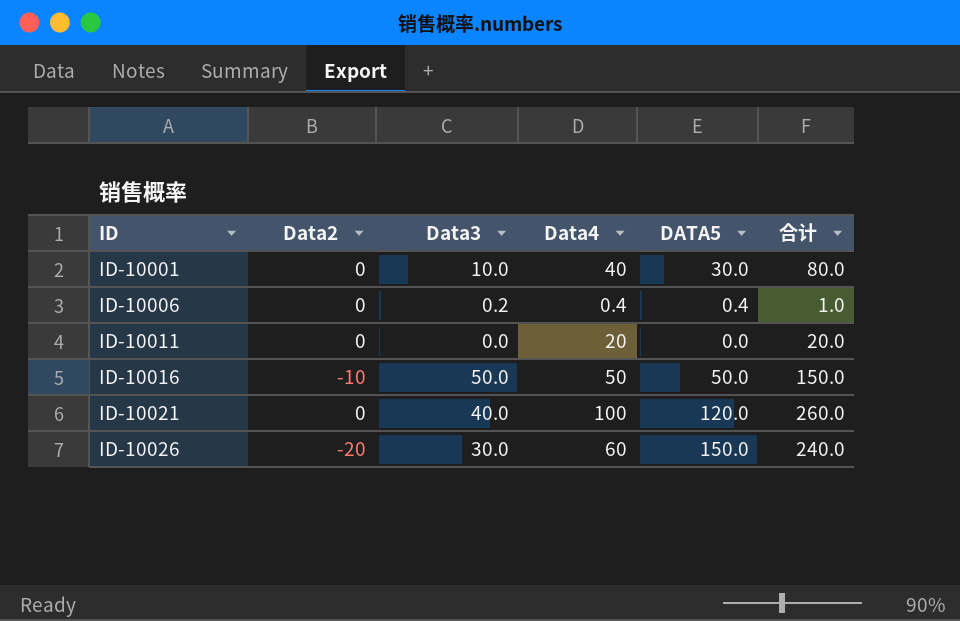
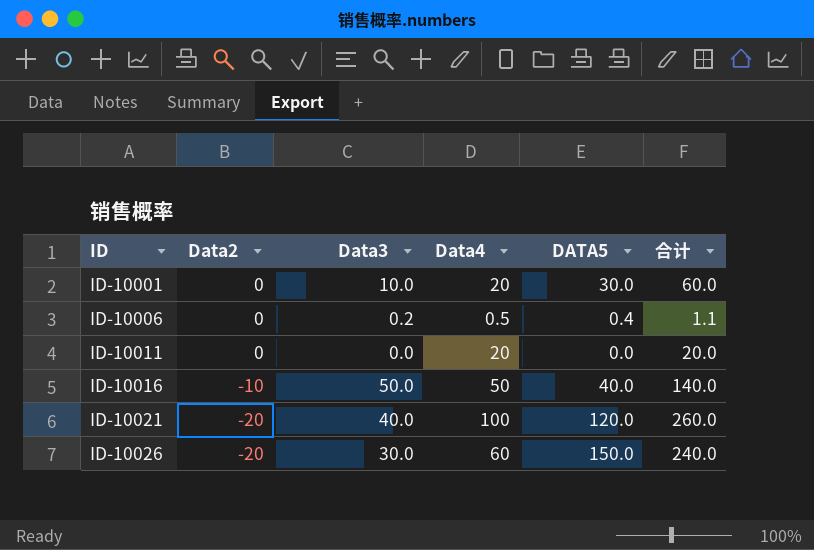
ID-10001 | Data4: 40 -> 20
ID-10001 | 合计: 80.0 -> 60.0
ID-10006 | Data4: 0.4 -> 0.5
ID-10006 | 合计: 1.0 -> 1.1
ID-10016 | DATA5: 50.0 -> 40.0
ID-10016 | 合计: 150.0 -> 140.0
ID-10021 | Data2: 0 -> -20

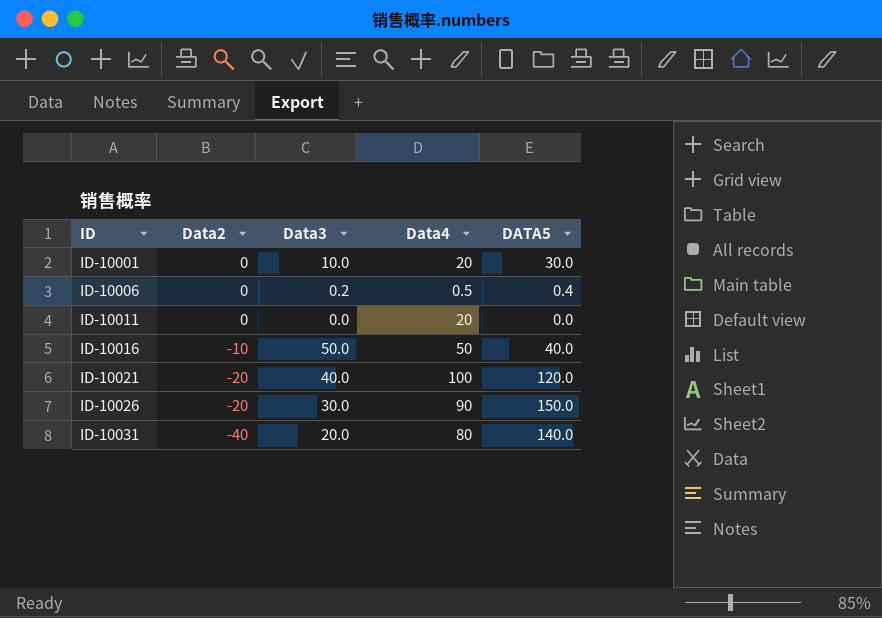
column 合计 | formula: [Data3] + [Data4] + [DATA5] -> none
ID-10026 | Data4: 60 -> 90
row ID-10031: none -> -40 | 20.0 | 80 | 140.0

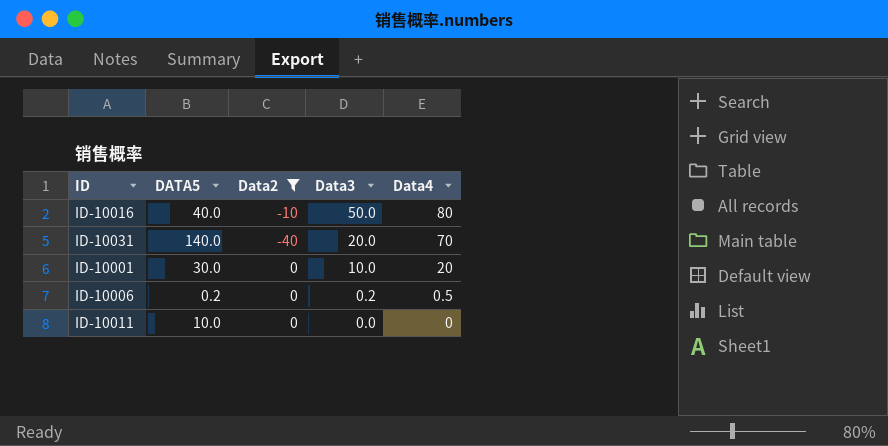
filter: none -> Data2 != -20
row order: ID ascending -> Data3 descending
column DATA5 | position: 5 -> 2
ID-10016 | Data4: 50 -> 80
ID-10031 | Data4: 80 -> 70
ID-10006 | DATA5: 0.4 -> 0.2
ID-10011 | DATA5: 0.0 -> 10.0
ID-10011 | Data4: 20 -> 0

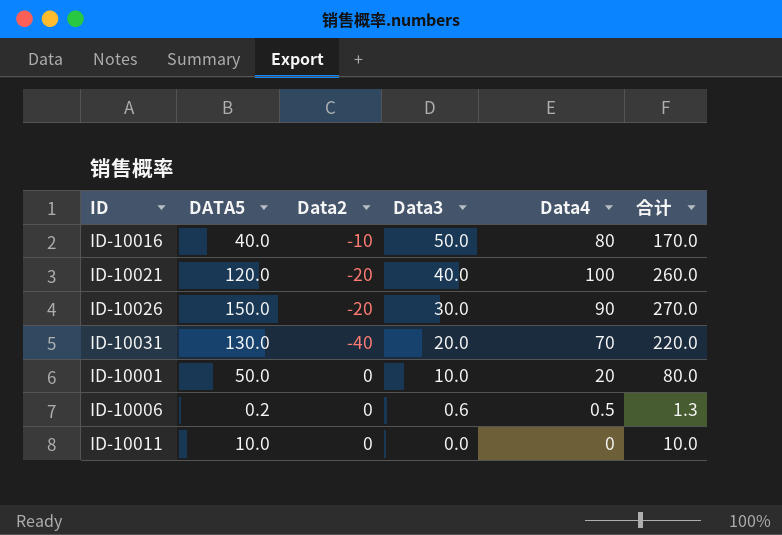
filter: Data2 != -20 -> none
column 合计 | formula: none -> [DATA5] + [Data3] + [Data4]
ID-10031 | DATA5: 140.0 -> 130.0
ID-10001 | DATA5: 30.0 -> 50.0
ID-10006 | Data3: 0.2 -> 0.6

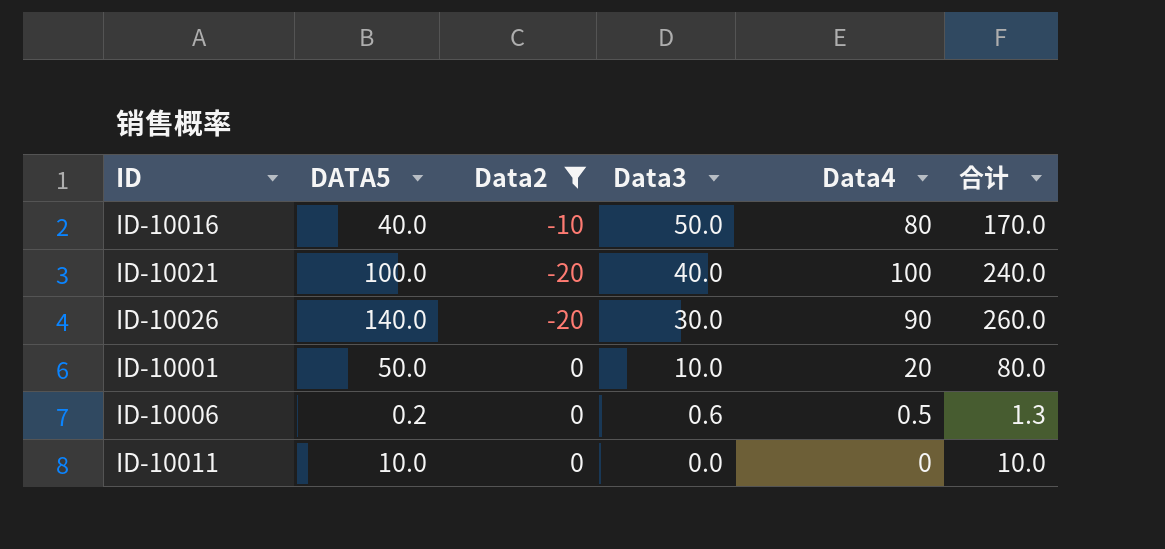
filter: none -> Data2 != -40
ID-10021 | DATA5: 120.0 -> 100.0
ID-10021 | 合计: 260.0 -> 240.0
ID-10026 | DATA5: 150.0 -> 140.0
ID-10026 | 合计: 270.0 -> 260.0

